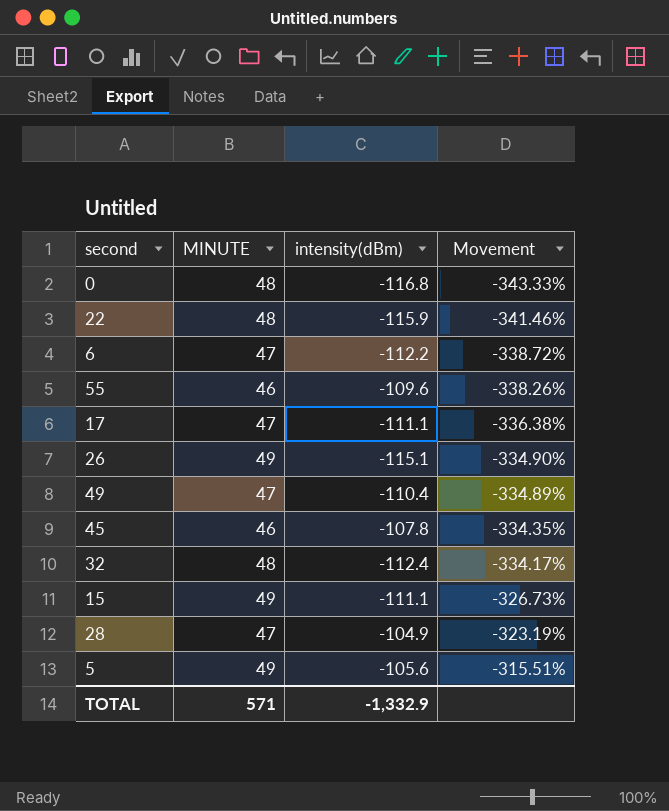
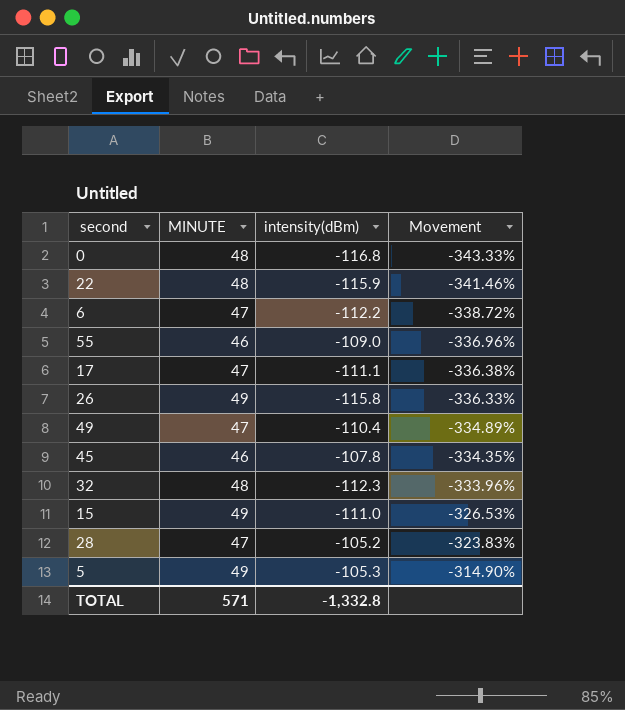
55 | intensity(dBm): -109.6 -> -109.0
55 | Movement: -338.26% -> -336.96%
26 | intensity(dBm): -115.1 -> -115.8
26 | Movement: -334.90% -> -336.33%
32 | intensity(dBm): -112.4 -> -112.3
32 | Movement: -334.17% -> -333.96%
15 | intensity(dBm): -111.1 -> -111.0
15 | Movement: -326.73% -> -326.53%
28 | intensity(dBm): -104.9 -> -105.2
28 | Movement: -323.19% -> -323.83%
5 | intensity(dBm): -105.6 -> -105.3
5 | Movement: -315.51% -> -314.90%
TOTAL | intensity(dBm): -1,332.9 -> -1,332.8

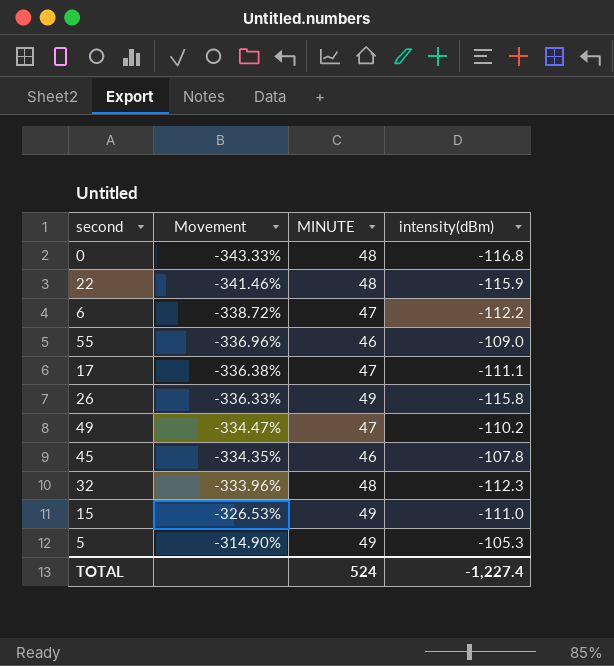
column Movement | position: 4 -> 2
row 28: 47 | -105.2 | -323.83% -> none
49 | Movement: -334.89% -> -334.47%
49 | intensity(dBm): -110.4 -> -110.2
TOTAL | MINUTE: 571 -> 524
TOTAL | intensity(dBm): -1,332.8 -> -1,227.4

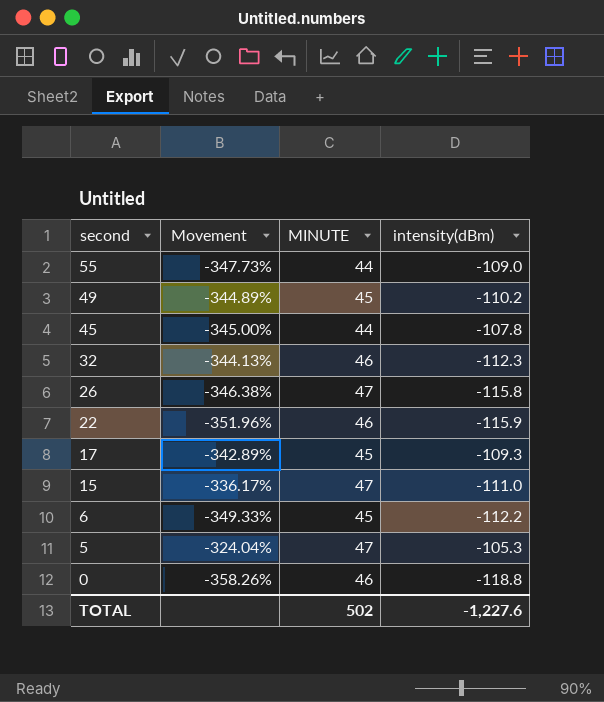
row order: Movement ascending -> second descending
55 | Movement: -336.96% -> -347.73%
55 | MINUTE: 46 -> 44
49 | Movement: -334.47% -> -344.89%
49 | MINUTE: 47 -> 45
45 | Movement: -334.35% -> -345.00%
45 | MINUTE: 46 -> 44
32 | Movement: -333.96% -> -344.13%
32 | MINUTE: 48 -> 46
26 | Movement: -336.33% -> -346.38%
26 | MINUTE: 49 -> 47
22 | Movement: -341.46% -> -351.96%
22 | MINUTE: 48 -> 46
17 | Movement: -336.38% -> -342.89%
17 | MINUTE: 47 -> 45
17 | intensity(dBm): -111.1 -> -109.3
15 | Movement: -326.53% -> -336.17%
15 | MINUTE: 49 -> 47
6 | Movement: -338.72% -> -349.33%
6 | MINUTE: 47 -> 45
5 | Movement: -314.90% -> -324.04%
5 | MINUTE: 49 -> 47
0 | Movement: -343.33% -> -358.26%
0 | MINUTE: 48 -> 46
0 | intensity(dBm): -116.8 -> -118.8
TOTAL | MINUTE: 524 -> 502
TOTAL | intensity(dBm): -1,227.4 -> -1,227.6

